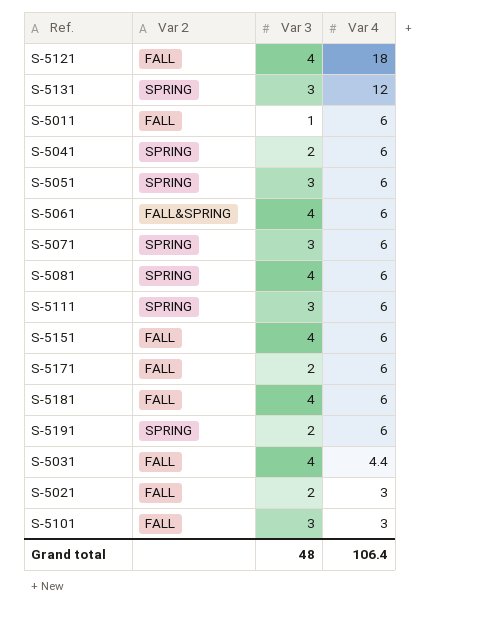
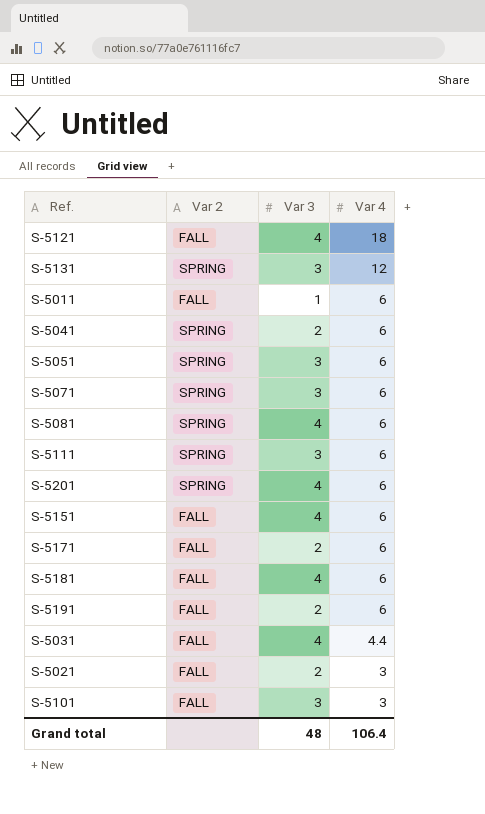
row S-5061: FALL&SPRING | 4 | 6 -> none
row S-5201: none -> SPRING | 4 | 6
S-5191 | Var 2: SPRING -> FALL

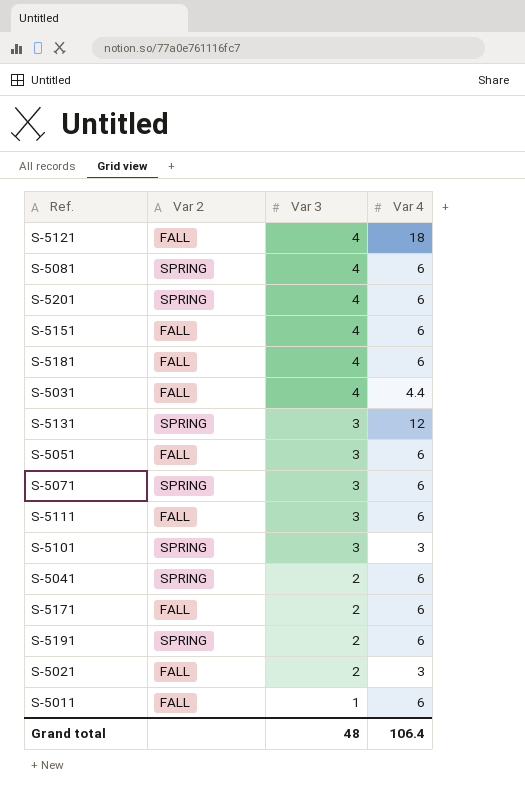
row order: Var 4 descending -> Var 3 descending
S-5051 | Var 2: SPRING -> FALL
S-5111 | Var 2: SPRING -> FALL
S-5101 | Var 2: FALL -> SPRING
S-5191 | Var 2: FALL -> SPRING

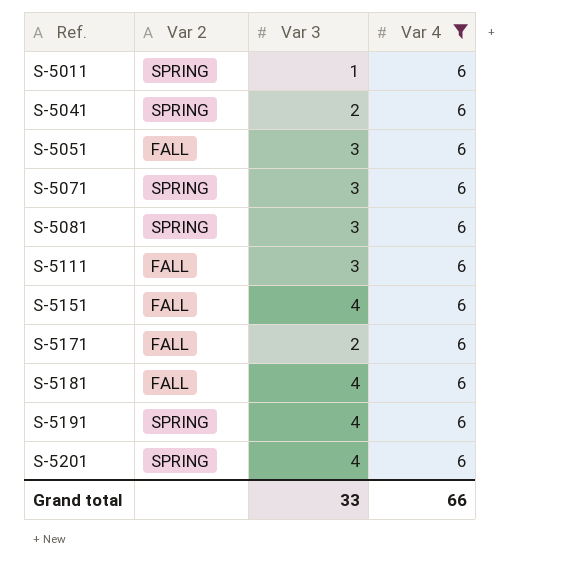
filter: none -> Var 4 = 6
row order: Var 3 descending -> Ref. ascending
S-5011 | Var 2: FALL -> SPRING
S-5081 | Var 3: 4 -> 3
S-5191 | Var 3: 2 -> 4
Grand total | Var 3: 48 -> 33
Grand total | Var 4: 106.4 -> 66

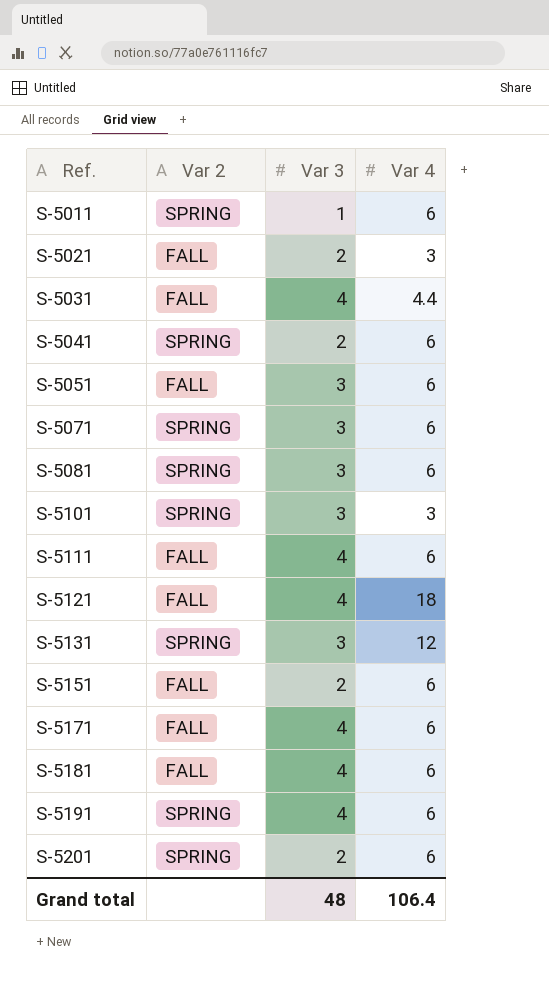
filter: Var 4 = 6 -> none
S-5111 | Var 3: 3 -> 4
S-5151 | Var 3: 4 -> 2
S-5171 | Var 3: 2 -> 4
S-5201 | Var 3: 4 -> 2
Grand total | Var 3: 33 -> 48
Grand total | Var 4: 66 -> 106.4

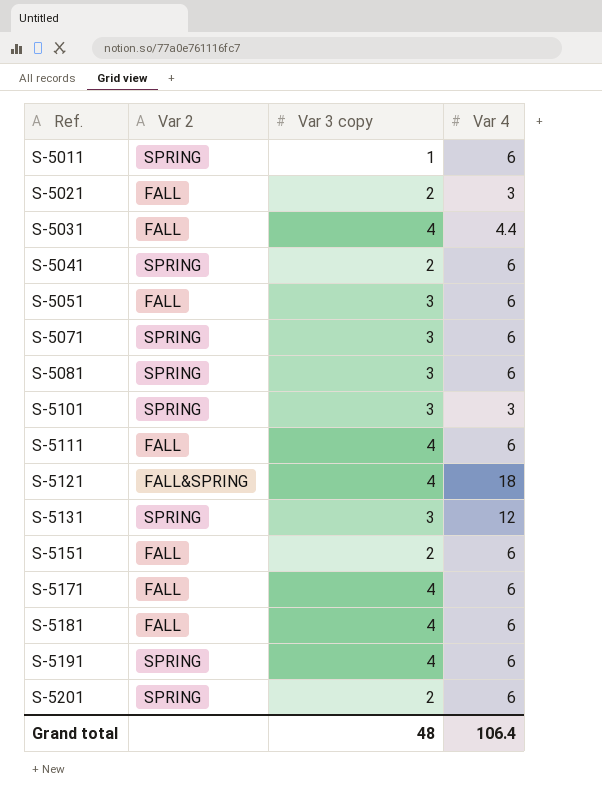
column name: Var 3 -> Var 3 copy
S-5121 | Var 2: FALL -> FALL&SPRING

